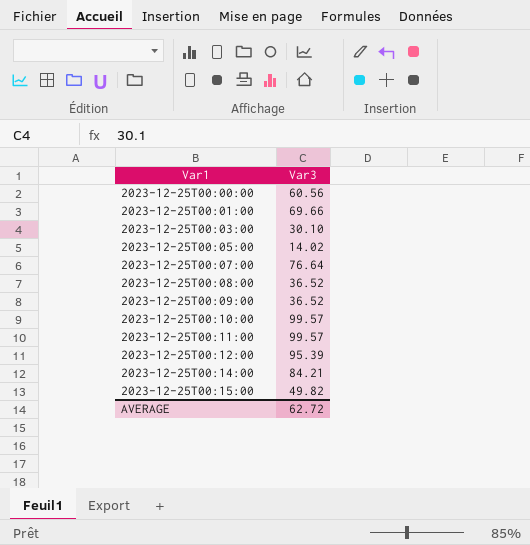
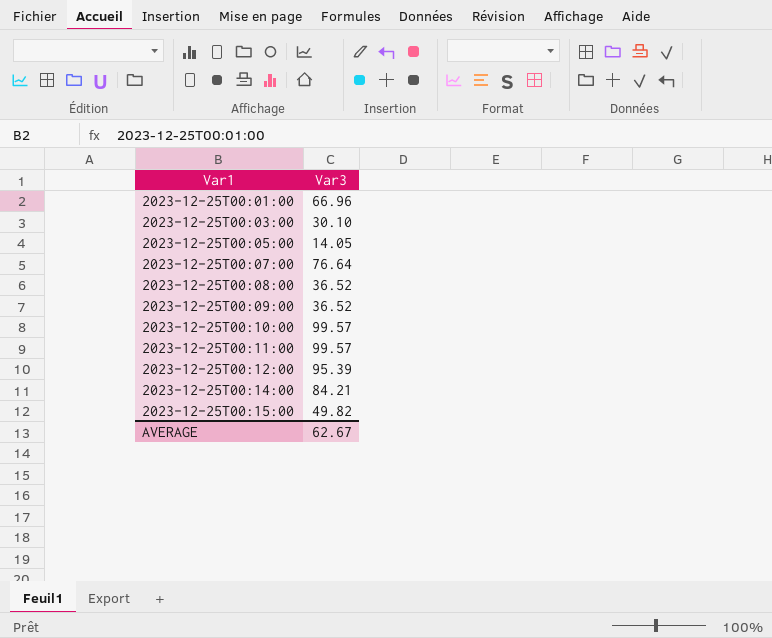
row 2023-12-25T00:00:00: 60.56 -> none
2023-12-25T00:01:00 | Var3: 69.66 -> 66.96
2023-12-25T00:05:00 | Var3: 14.02 -> 14.05
AVERAGE | Var3: 62.72 -> 62.67

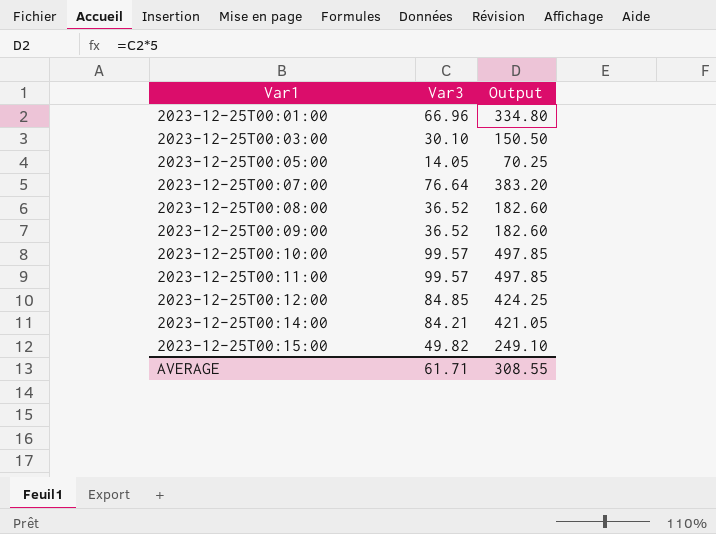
column Output | formula: none -> [Var3] * 5
2023-12-25T00:12:00 | Var3: 95.39 -> 84.85
AVERAGE | Var3: 62.67 -> 61.71

